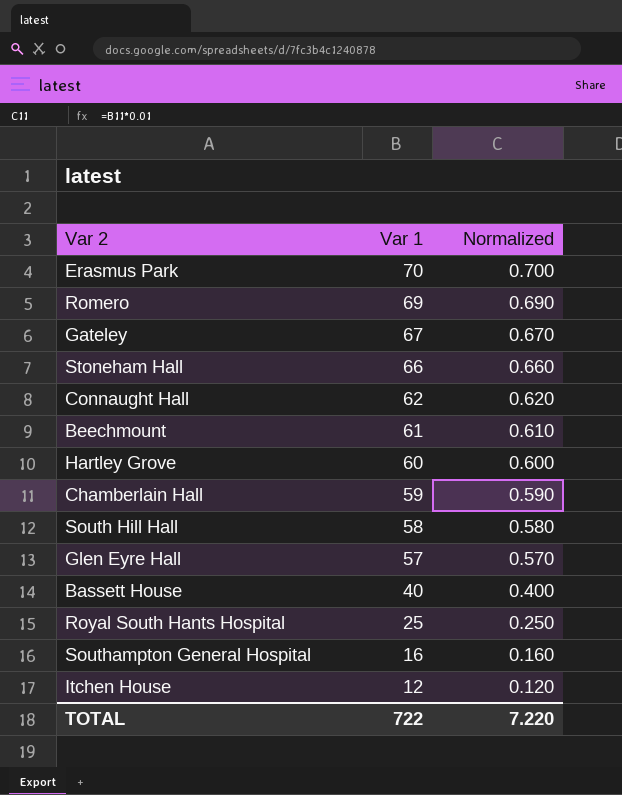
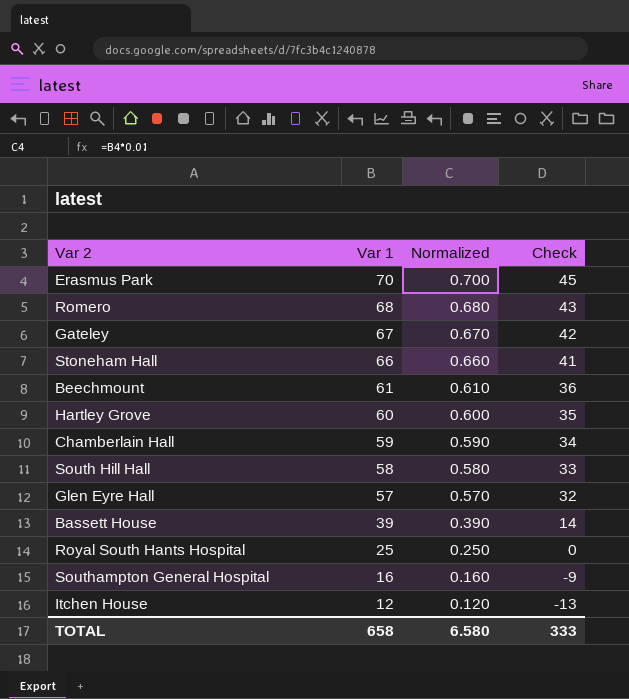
column Check | formula: none -> [Var 1] - 25
row Connaught Hall: 62 | 0.620 -> none
Romero | Var 1: 69 -> 68
Romero | Normalized: 0.690 -> 0.680
Bassett House | Var 1: 40 -> 39
Bassett House | Normalized: 0.400 -> 0.390
TOTAL | Var 1: 722 -> 658
TOTAL | Normalized: 7.220 -> 6.580

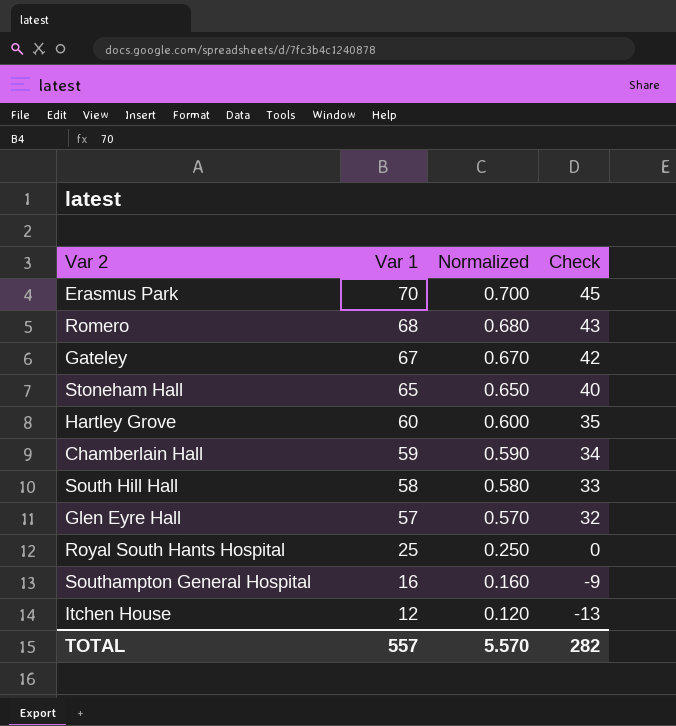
row Beechmount: 61 | 0.610 | 36 -> none
row Bassett House: 39 | 0.390 | 14 -> none
Stoneham Hall | Var 1: 66 -> 65
Stoneham Hall | Normalized: 0.660 -> 0.650
Stoneham Hall | Check: 41 -> 40
TOTAL | Var 1: 658 -> 557
TOTAL | Normalized: 6.580 -> 5.570
TOTAL | Check: 333 -> 282

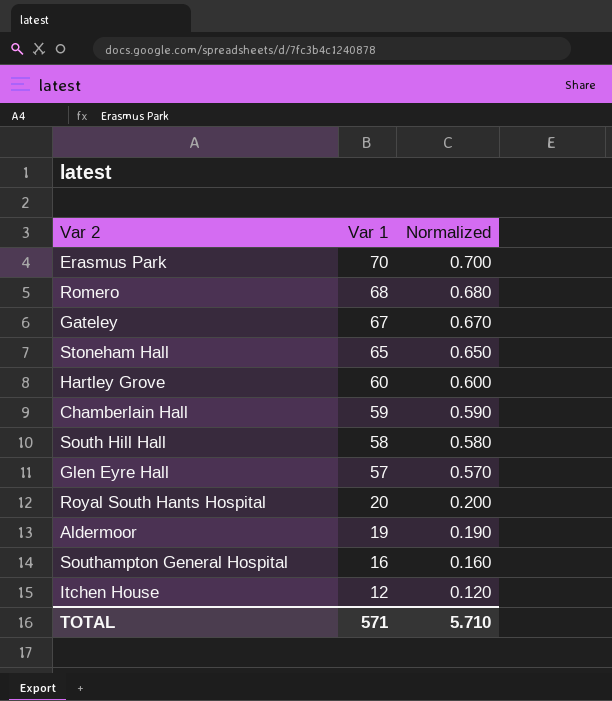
column Check | formula: [Var 1] - 25 -> none
Royal South Hants Hospital | Var 1: 25 -> 20
Royal South Hants Hospital | Normalized: 0.250 -> 0.200
row Aldermoor: none -> 19 | 0.190
TOTAL | Var 1: 557 -> 571
TOTAL | Normalized: 5.570 -> 5.710

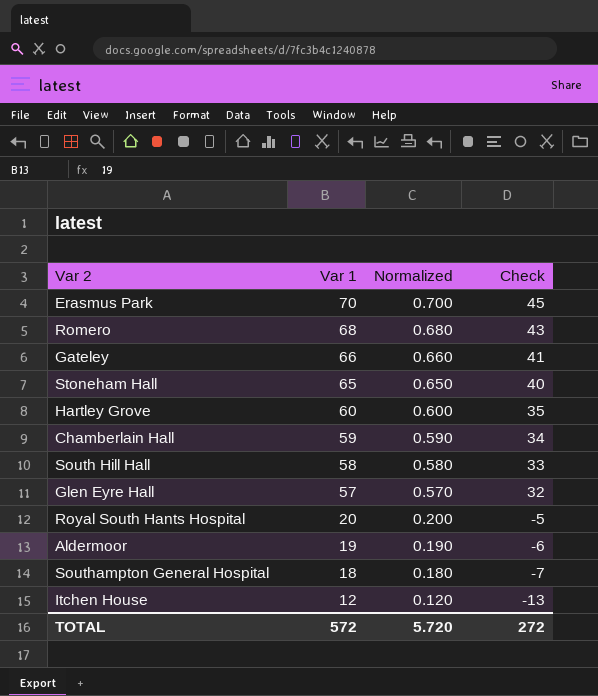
column Check | formula: none -> [Var 1] - 25
Gateley | Var 1: 67 -> 66
Gateley | Normalized: 0.670 -> 0.660
Southampton General Hospital | Var 1: 16 -> 18
Southampton General Hospital | Normalized: 0.160 -> 0.180
TOTAL | Var 1: 571 -> 572
TOTAL | Normalized: 5.710 -> 5.720

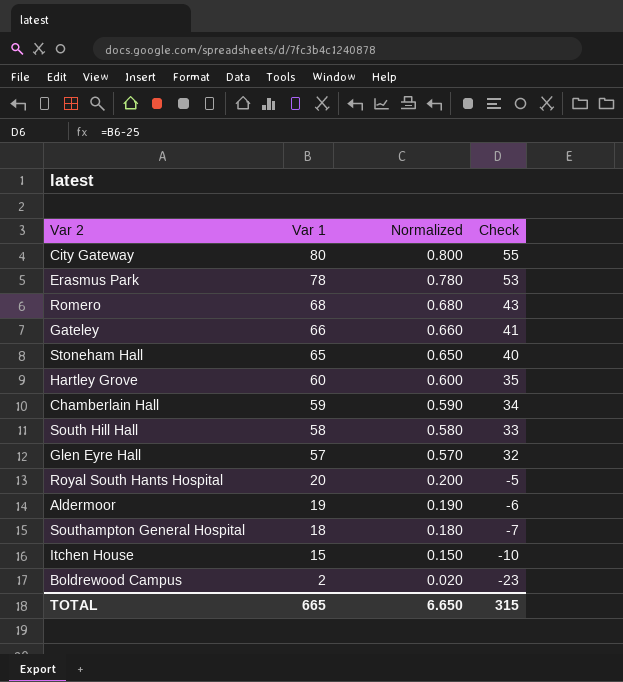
row City Gateway: none -> 80 | 0.800 | 55
Erasmus Park | Var 1: 70 -> 78
Erasmus Park | Normalized: 0.700 -> 0.780
Erasmus Park | Check: 45 -> 53
Itchen House | Var 1: 12 -> 15
Itchen House | Normalized: 0.120 -> 0.150
Itchen House | Check: -13 -> -10
row Boldrewood Campus: none -> 2 | 0.020 | -23
TOTAL | Var 1: 572 -> 665
TOTAL | Normalized: 5.720 -> 6.650
TOTAL | Check: 272 -> 315

